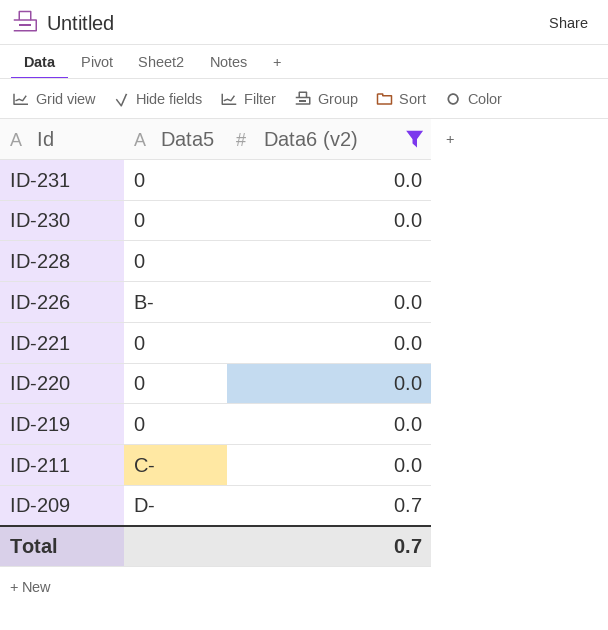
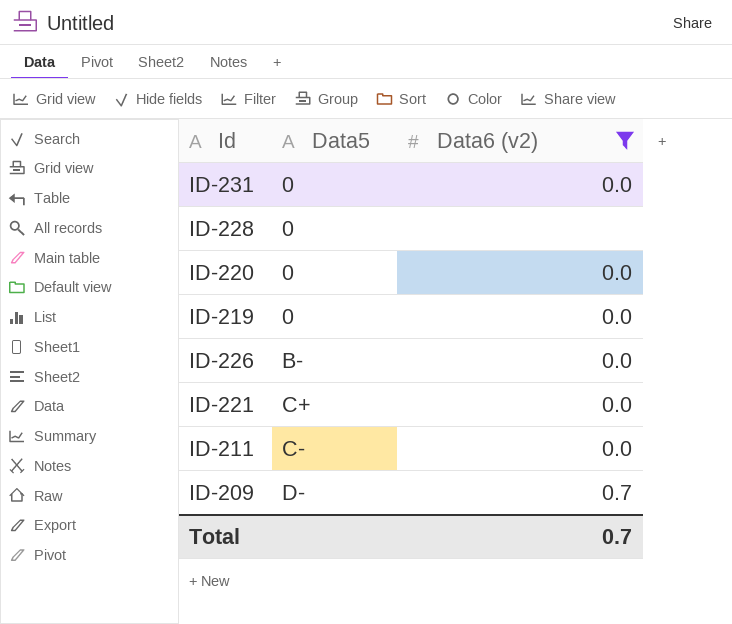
row order: Id descending -> Data5 ascending
row ID-230: 0 | 0.0 -> none
ID-221 | Data5: 0 -> C+

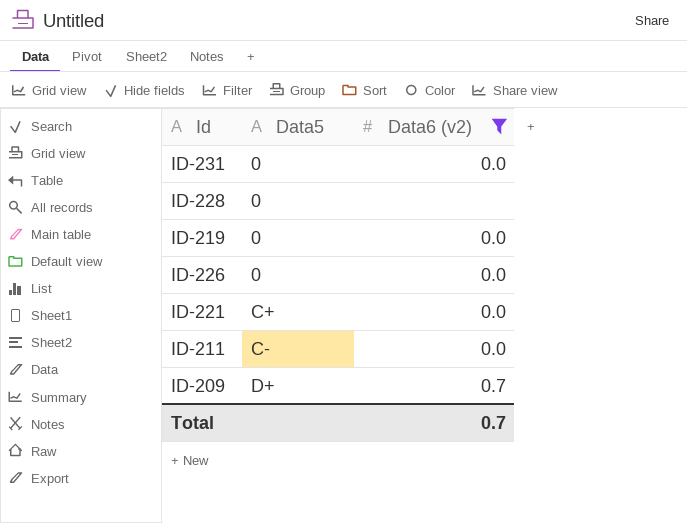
row ID-220: 0 | 0.0 -> none
ID-226 | Data5: B- -> 0
ID-209 | Data5: D- -> D+

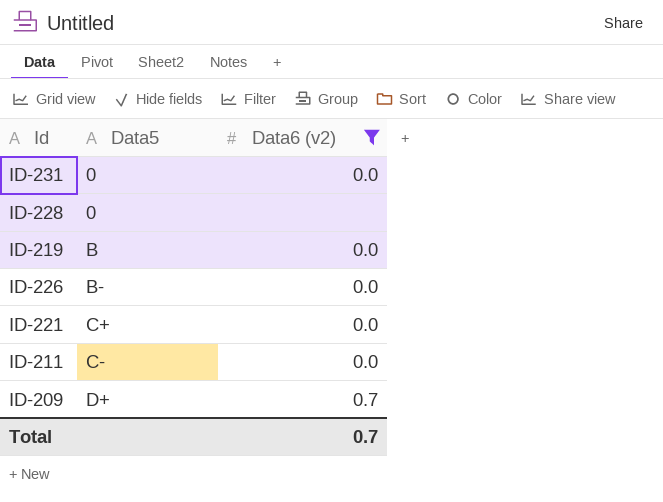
ID-219 | Data5: 0 -> B
ID-226 | Data5: 0 -> B-

